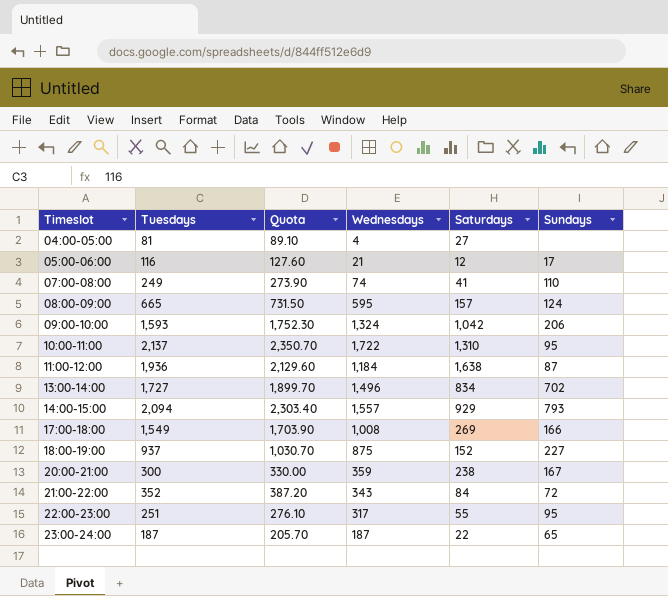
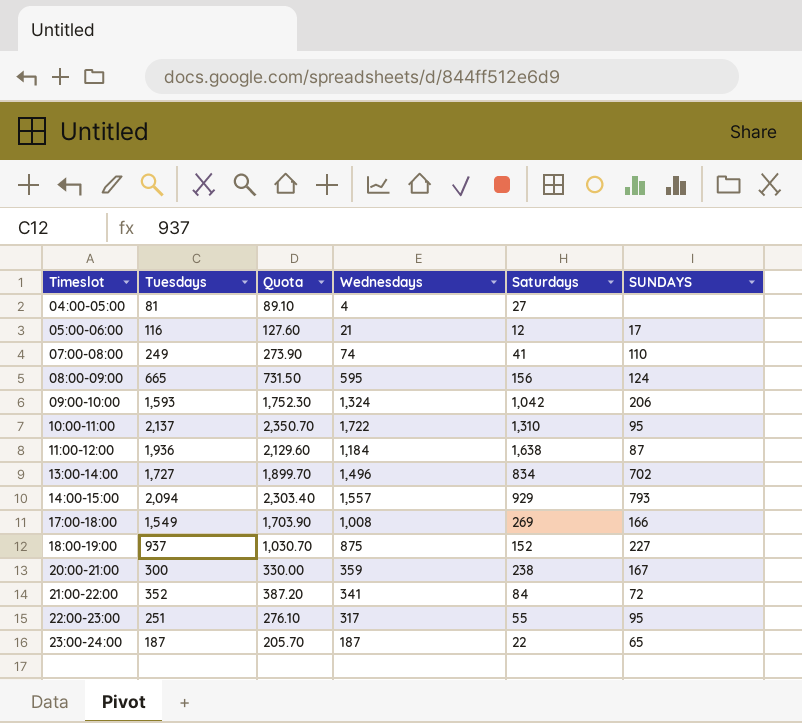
column name: Sundays -> SUNDAYS
08:00-09:00 | Saturdays: 157 -> 156
21:00-22:00 | Wednesdays: 343 -> 341

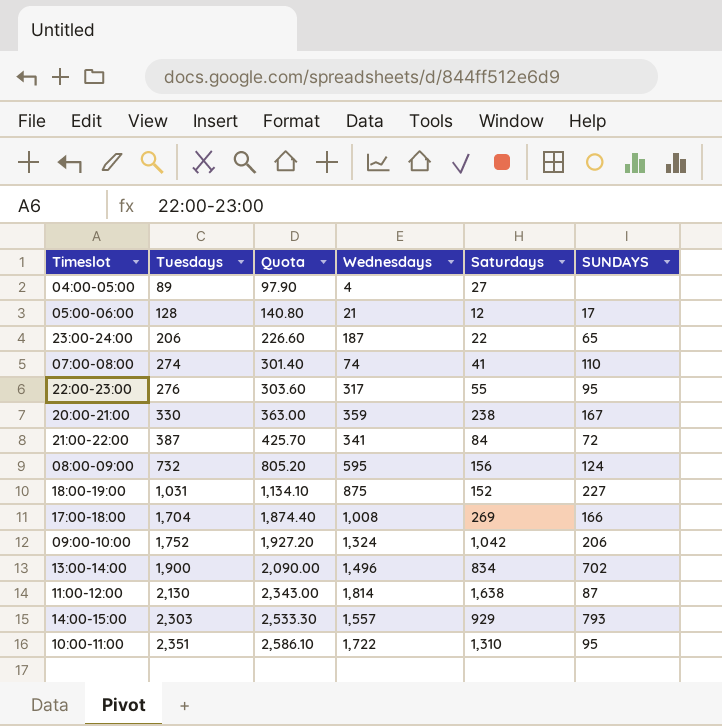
row order: Timeslot ascending -> Tuesdays ascending
04:00-05:00 | Tuesdays: 81 -> 89
04:00-05:00 | Quota: 89.10 -> 97.90
05:00-06:00 | Tuesdays: 116 -> 128
05:00-06:00 | Quota: 127.60 -> 140.80
23:00-24:00 | Tuesdays: 187 -> 206
23:00-24:00 | Quota: 205.70 -> 226.60
07:00-08:00 | Tuesdays: 249 -> 274
07:00-08:00 | Quota: 273.90 -> 301.40
22:00-23:00 | Tuesdays: 251 -> 276
22:00-23:00 | Quota: 276.10 -> 303.60
20:00-21:00 | Tuesdays: 300 -> 330
20:00-21:00 | Quota: 330.00 -> 363.00
21:00-22:00 | Tuesdays: 352 -> 387
21:00-22:00 | Quota: 387.20 -> 425.70
08:00-09:00 | Tuesdays: 665 -> 732
08:00-09:00 | Quota: 731.50 -> 805.20
18:00-19:00 | Tuesdays: 937 -> 1,031
18:00-19:00 | Quota: 1,030.70 -> 1,134.10
17:00-18:00 | Tuesdays: 1,549 -> 1,704
17:00-18:00 | Quota: 1,703.90 -> 1,874.40
09:00-10:00 | Tuesdays: 1,593 -> 1,752
09:00-10:00 | Quota: 1,752.30 -> 1,927.20
13:00-14:00 | Tuesdays: 1,727 -> 1,900
13:00-14:00 | Quota: 1,899.70 -> 2,090.00
11:00-12:00 | Tuesdays: 1,936 -> 2,130
11:00-12:00 | Quota: 2,129.60 -> 2,343.00
11:00-12:00 | Wednesdays: 1,184 -> 1,814
14:00-15:00 | Tuesdays: 2,094 -> 2,303
14:00-15:00 | Quota: 2,303.40 -> 2,533.30
10:00-11:00 | Tuesdays: 2,137 -> 2,351
10:00-11:00 | Quota: 2,350.70 -> 2,586.10

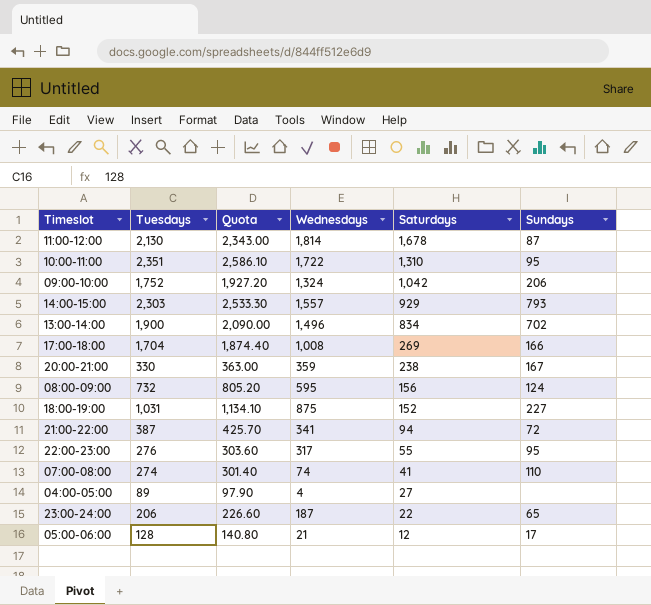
row order: Tuesdays ascending -> Saturdays descending
column name: SUNDAYS -> Sundays
11:00-12:00 | Saturdays: 1,638 -> 1,678
21:00-22:00 | Saturdays: 84 -> 94

